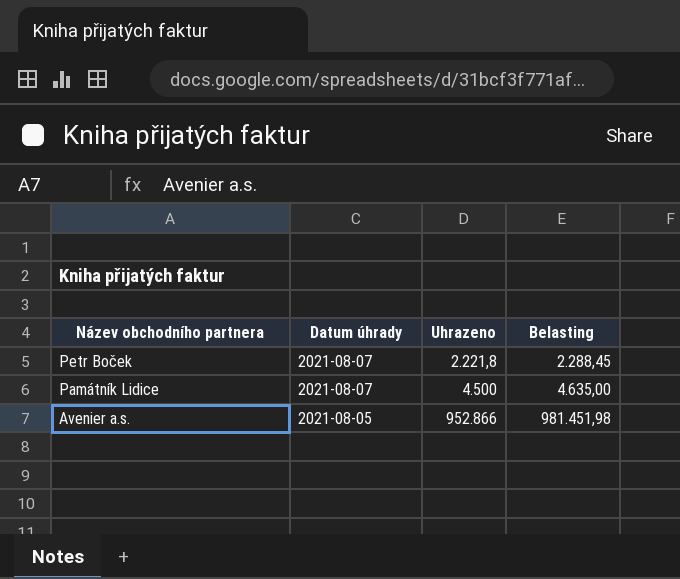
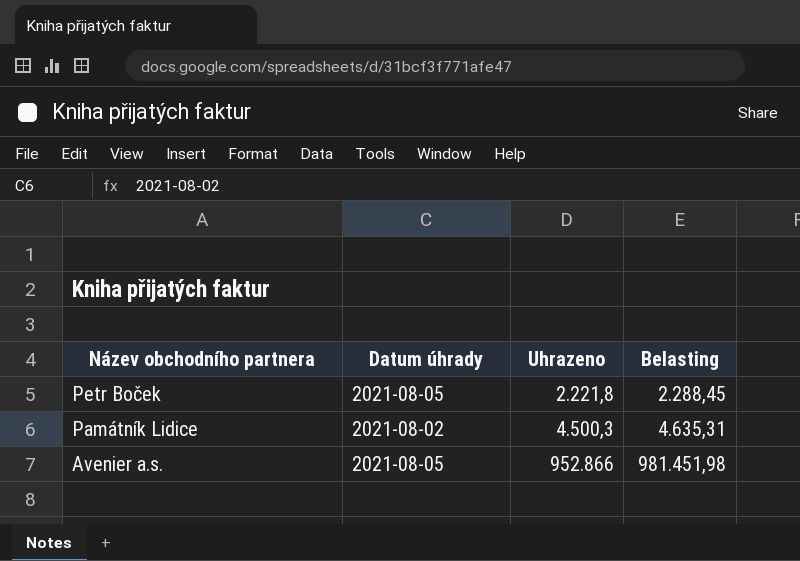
Petr Boček | Datum úhrady: 2021-08-07 -> 2021-08-05
Památník Lidice | Datum úhrady: 2021-08-07 -> 2021-08-02
Památník Lidice | Uhrazeno: 4.500 -> 4.500,3
Památník Lidice | Belasting: 4.635,00 -> 4.635,31

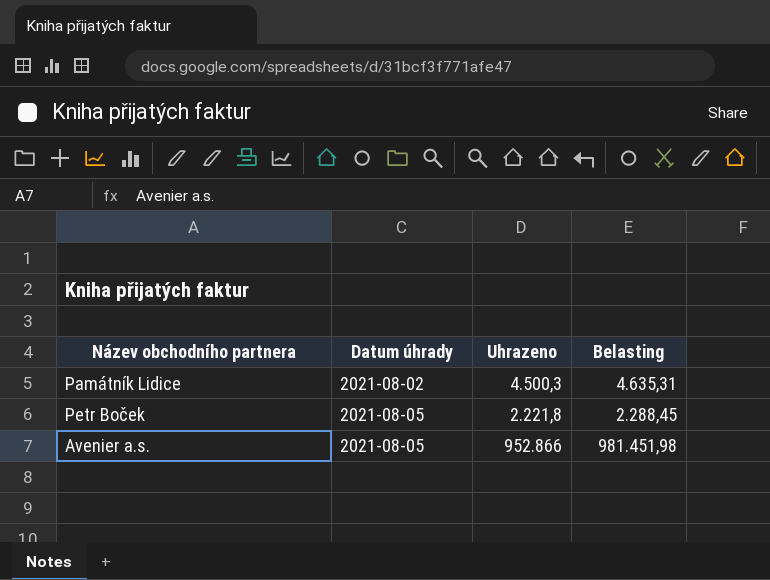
row order: Název obchodního partnera descending -> Datum úhrady ascending

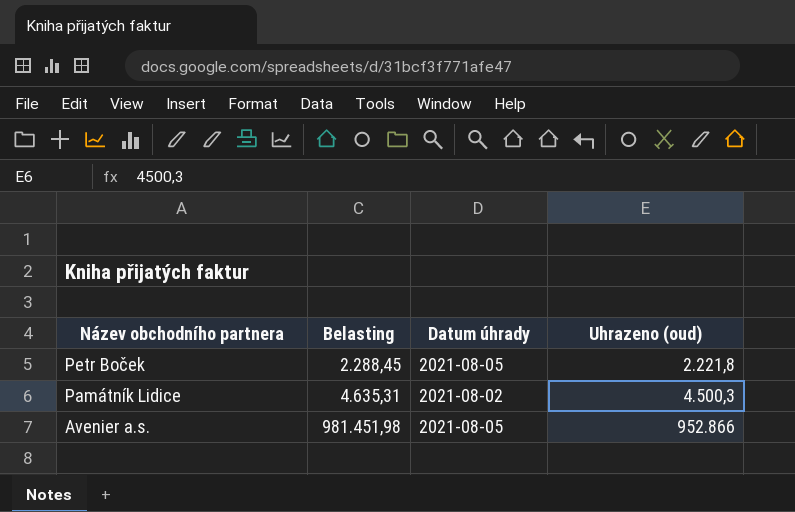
row order: Datum úhrady ascending -> Název obchodního partnera descending
column Belasting | position: 4 -> 2
column name: Uhrazeno -> Uhrazeno (oud)

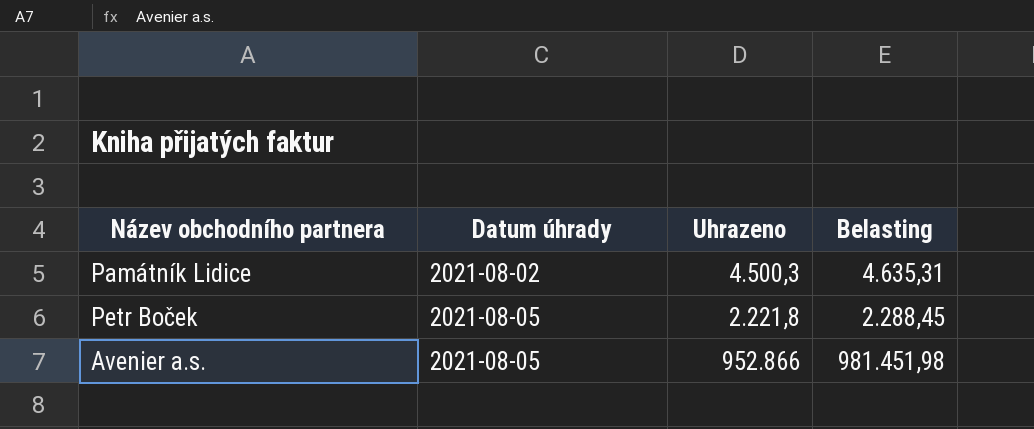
row order: Název obchodního partnera descending -> Datum úhrady ascending
column name: Uhrazeno (oud) -> Uhrazeno
column Belasting | position: 2 -> 4

